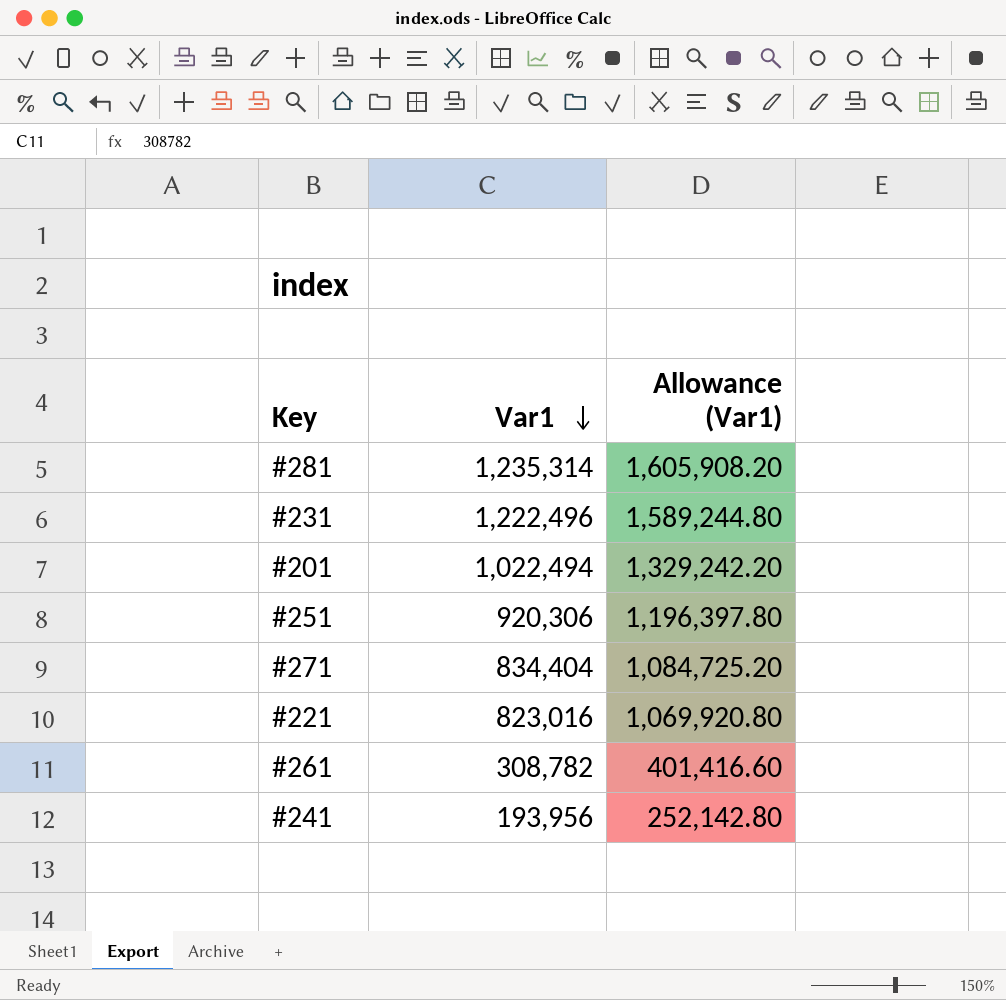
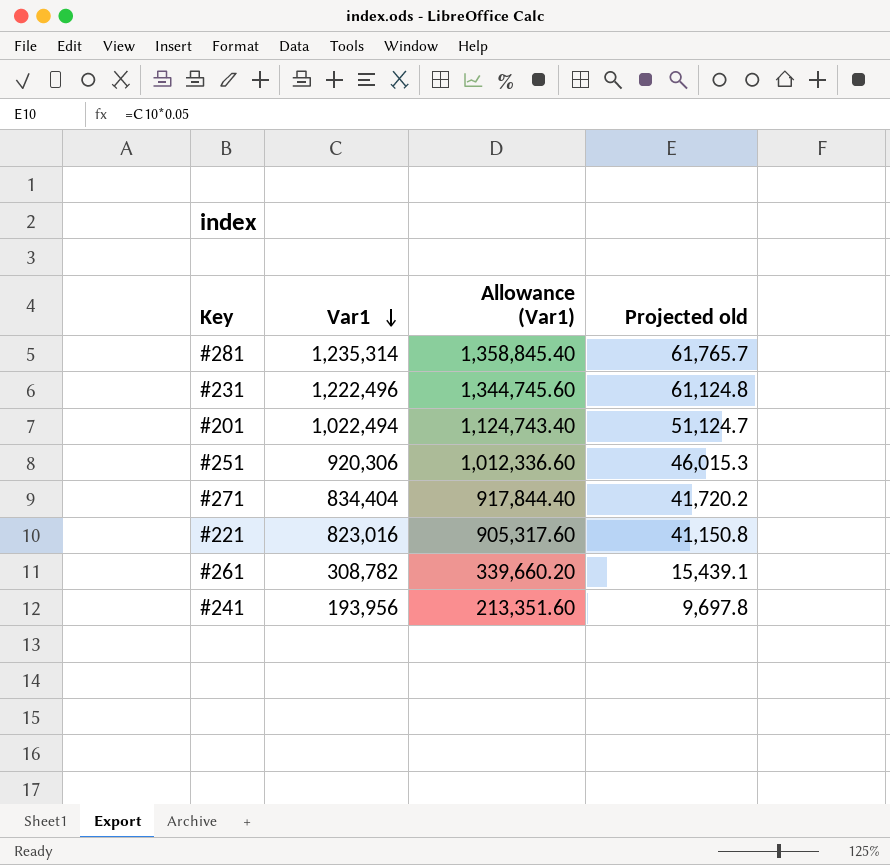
column Allowance (Var1) | formula: [Var1] * 1.3 -> [Var1] * 1.1
column Projected old | formula: none -> [Var1] * 0.05

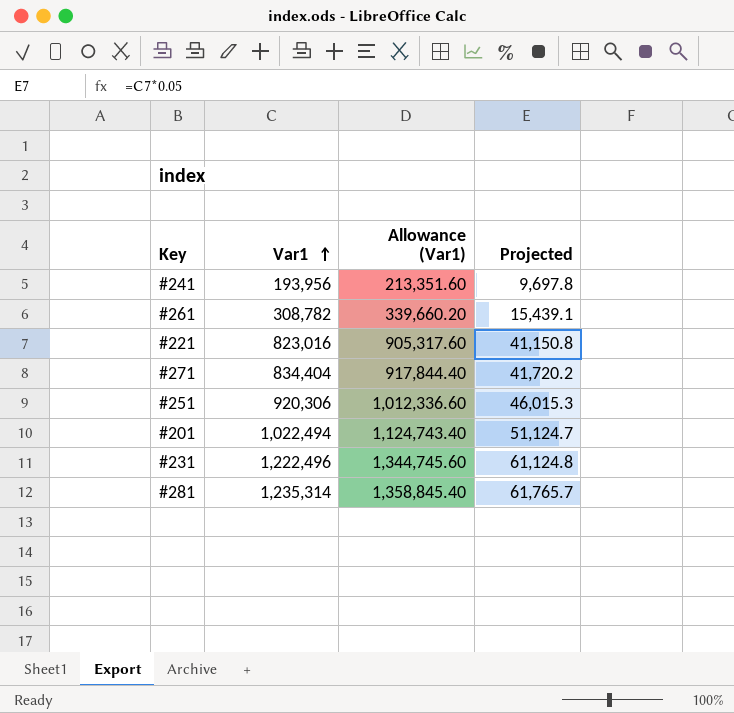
row order: Var1 descending -> Var1 ascending
column name: Projected old -> Projected

